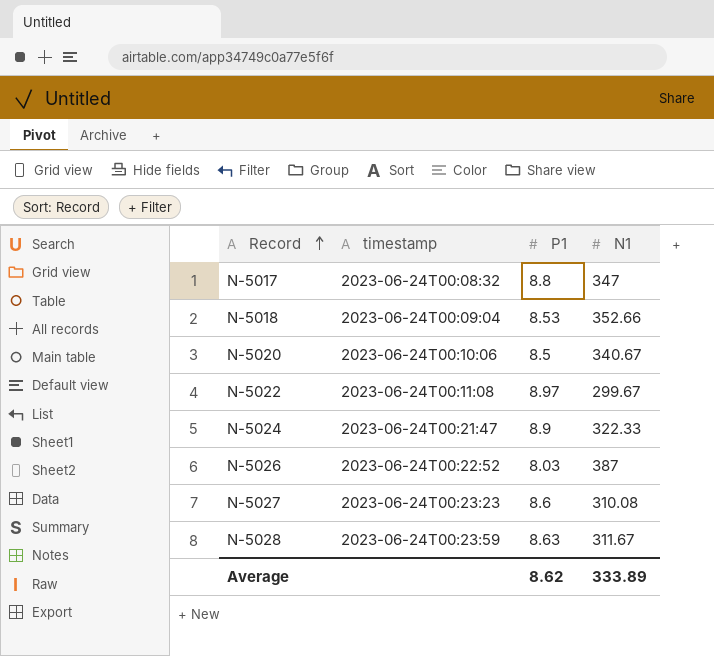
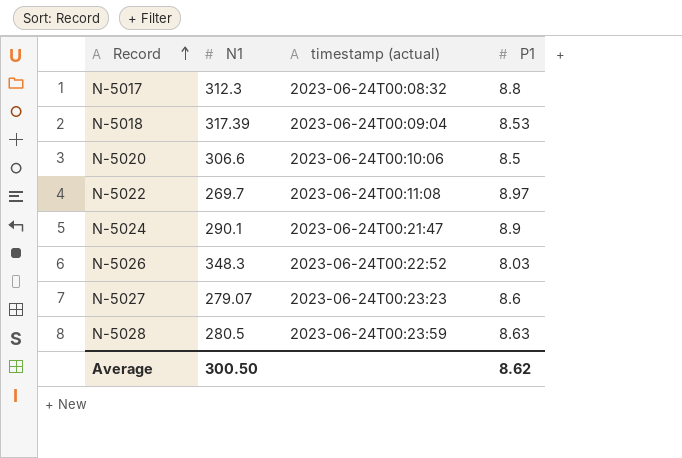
column N1 | position: 4 -> 2
column name: timestamp -> timestamp (actual)
N-5017 | N1: 347 -> 312.3
N-5018 | N1: 352.66 -> 317.39
N-5020 | N1: 340.67 -> 306.6
N-5022 | N1: 299.67 -> 269.7
N-5024 | N1: 322.33 -> 290.1
N-5026 | N1: 387 -> 348.3
N-5027 | N1: 310.08 -> 279.07
N-5028 | N1: 311.67 -> 280.5
Average | N1: 333.89 -> 300.50

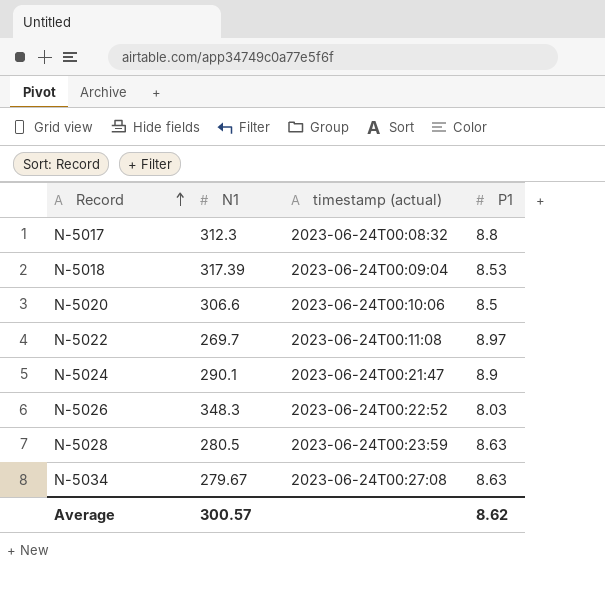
row N-5027: 279.07 | 2023-06-24T00:23:23 | 8.6 -> none
row N-5034: none -> 279.67 | 2023-06-24T00:27:08 | 8.63
Average | N1: 300.50 -> 300.57

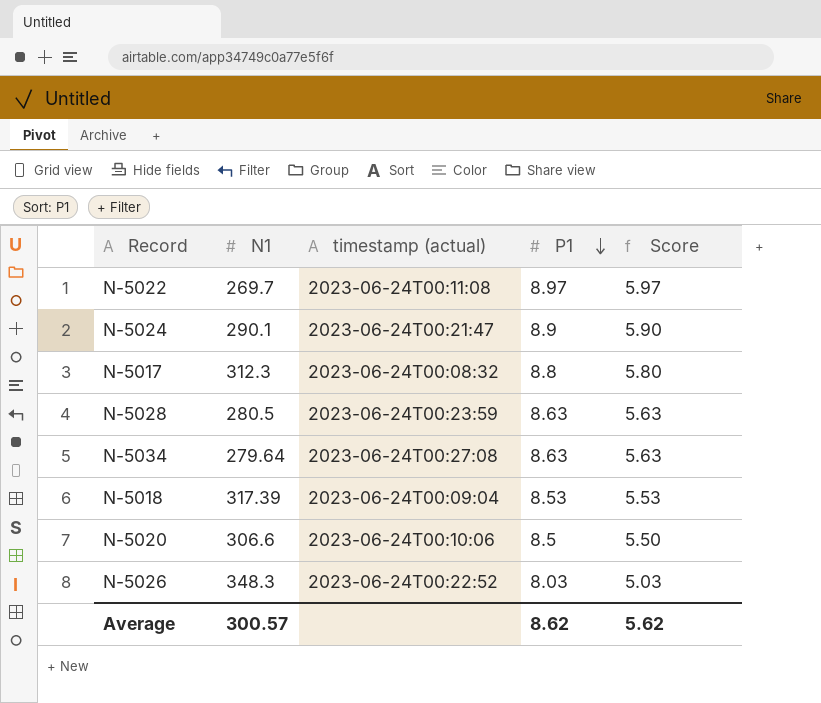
row order: Record ascending -> P1 descending
column Score | formula: none -> [P1] - 3
N-5034 | N1: 279.67 -> 279.64

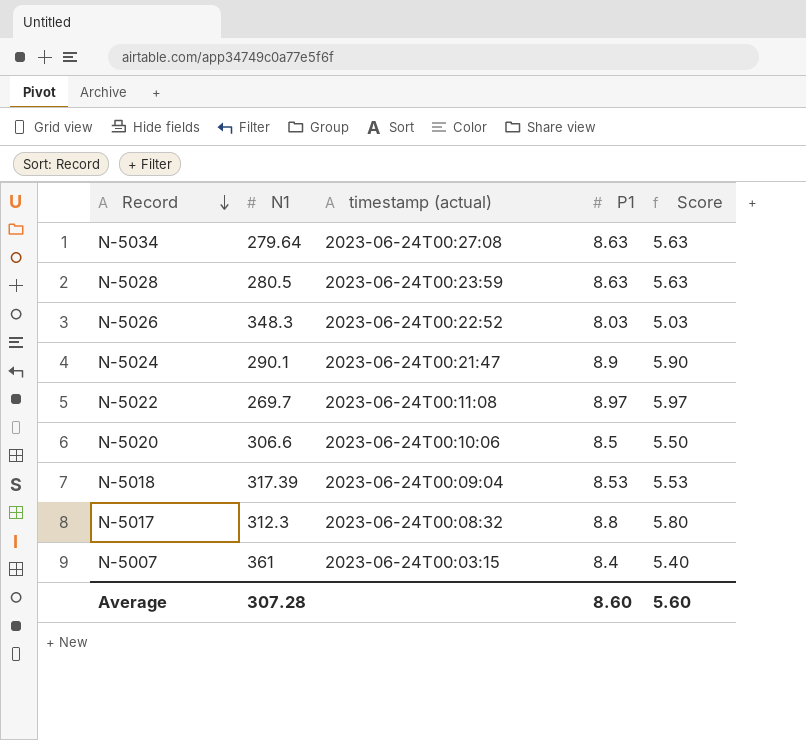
row order: P1 descending -> Record descending
row N-5007: none -> 361 | 2023-06-24T00:03:15 | 8.4 | 5.40
Average | N1: 300.57 -> 307.28
Average | P1: 8.62 -> 8.60
Average | Score: 5.62 -> 5.60

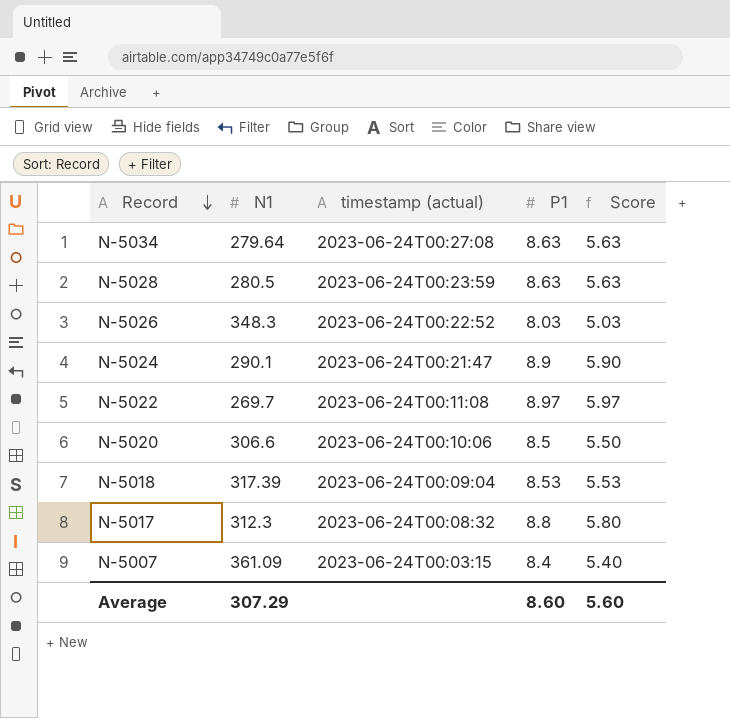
N-5007 | N1: 361 -> 361.09
Average | N1: 307.28 -> 307.29

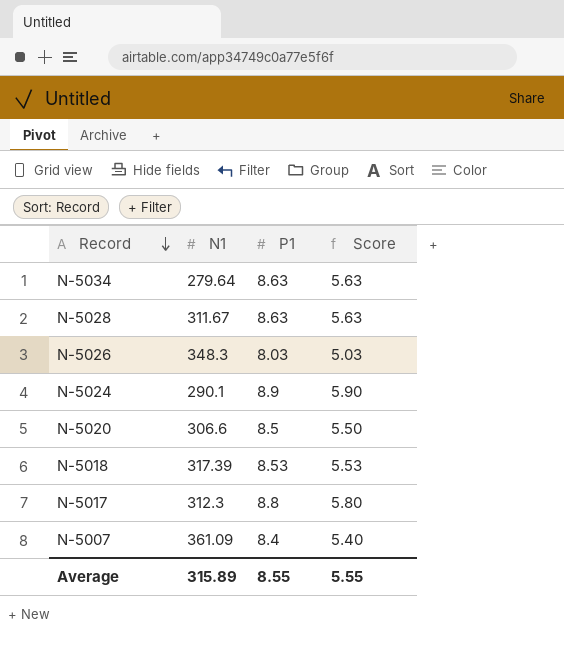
column timestamp (actual) | position: 3 -> none
row N-5022: 269.7 | 2023-06-24T00:11:08 | 8.97 | 5.97 -> none
N-5028 | N1: 280.5 -> 311.67
Average | N1: 307.29 -> 315.89
Average | P1: 8.60 -> 8.55
Average | Score: 5.60 -> 5.55

